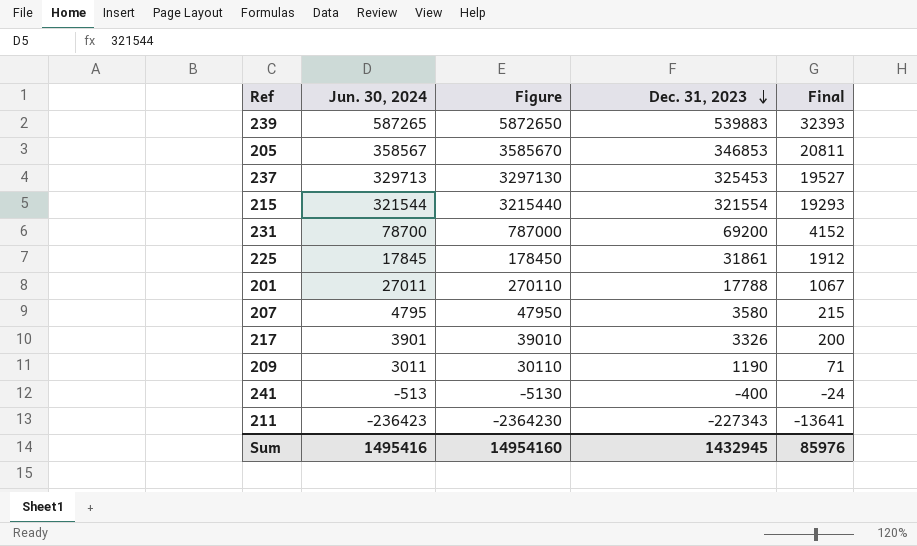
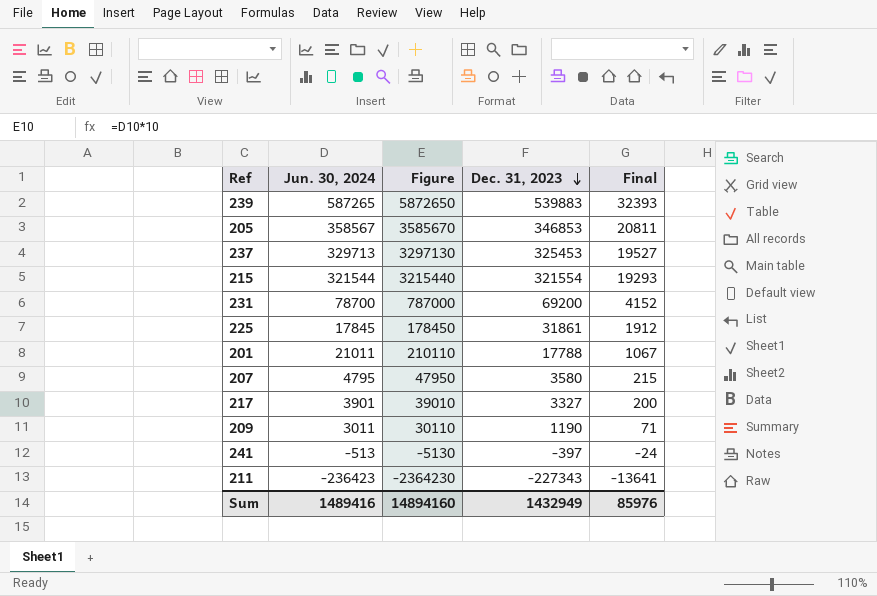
201 | Jun. 30, 2024: 27011 -> 21011
201 | Figure: 270110 -> 210110
217 | Dec. 31, 2023: 3326 -> 3327
241 | Dec. 31, 2023: -400 -> -397
Sum | Jun. 30, 2024: 1495416 -> 1489416
Sum | Figure: 14954160 -> 14894160
Sum | Dec. 31, 2023: 1432945 -> 1432949

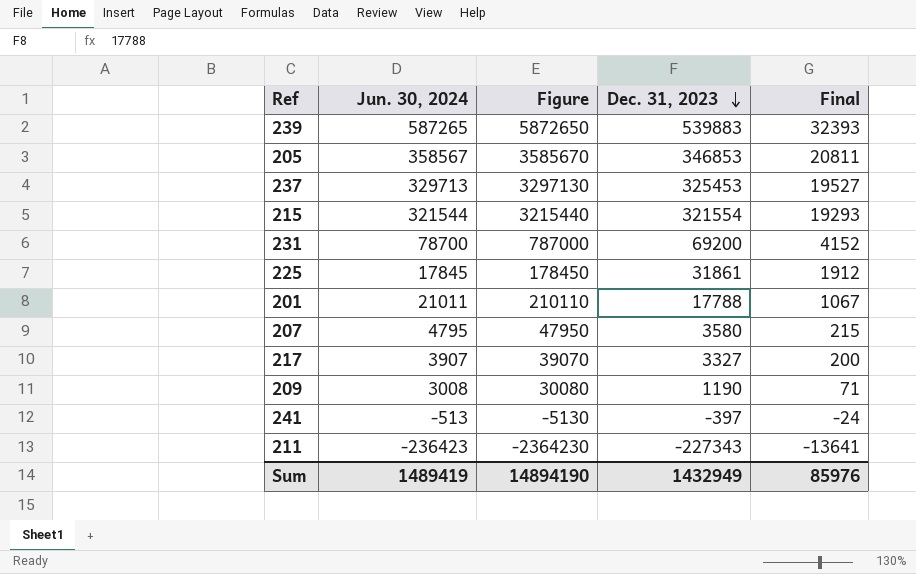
217 | Jun. 30, 2024: 3901 -> 3907
217 | Figure: 39010 -> 39070
209 | Jun. 30, 2024: 3011 -> 3008
209 | Figure: 30110 -> 30080
Sum | Jun. 30, 2024: 1489416 -> 1489419
Sum | Figure: 14894160 -> 14894190

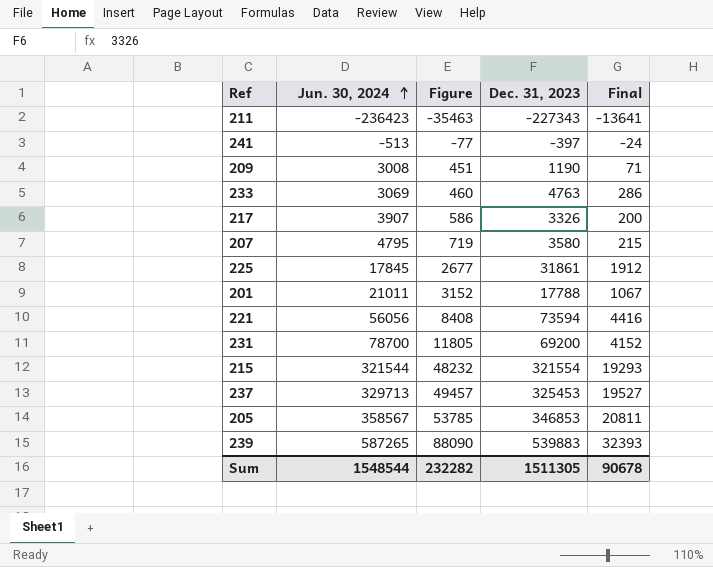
row order: Dec. 31, 2023 descending -> Jun. 30, 2024 ascending
column Figure | formula: [Jun. 30, 2024] * 10 -> [Jun. 30, 2024] * 0.15
row 233: none -> 3069 | 460 | 4763 | 286
217 | Dec. 31, 2023: 3327 -> 3326
row 221: none -> 56056 | 8408 | 73594 | 4416
Sum | Jun. 30, 2024: 1489419 -> 1548544
Sum | Figure: 14894190 -> 232282
Sum | Dec. 31, 2023: 1432949 -> 1511305
Sum | Final: 85976 -> 90678

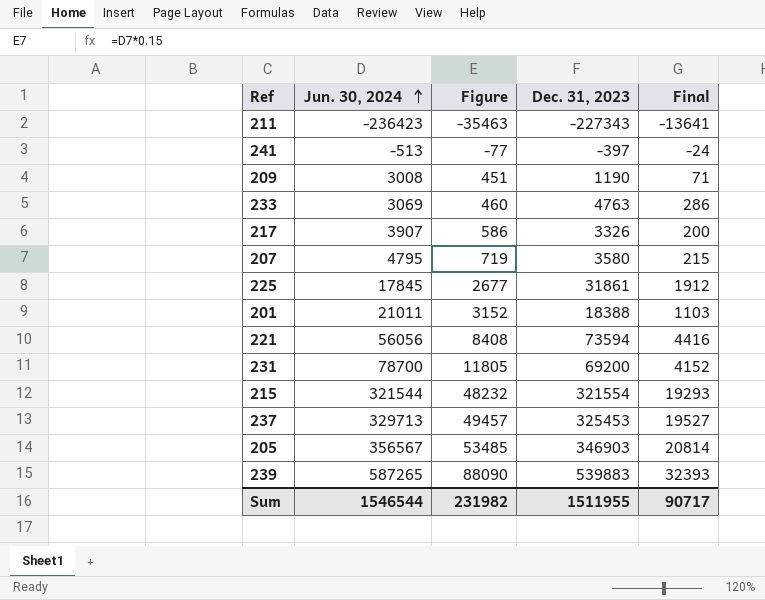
201 | Dec. 31, 2023: 17788 -> 18388
201 | Final: 1067 -> 1103
205 | Jun. 30, 2024: 358567 -> 356567
205 | Figure: 53785 -> 53485
205 | Dec. 31, 2023: 346853 -> 346903
205 | Final: 20811 -> 20814
Sum | Jun. 30, 2024: 1548544 -> 1546544
Sum | Figure: 232282 -> 231982
Sum | Dec. 31, 2023: 1511305 -> 1511955
Sum | Final: 90678 -> 90717

